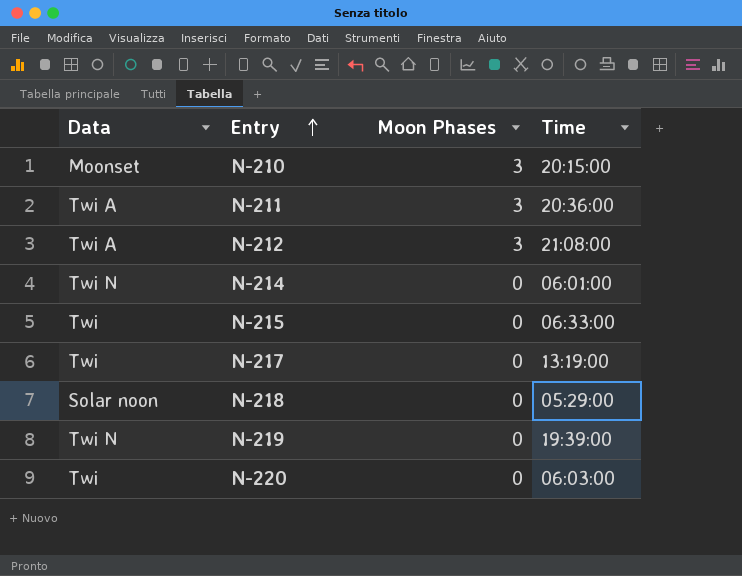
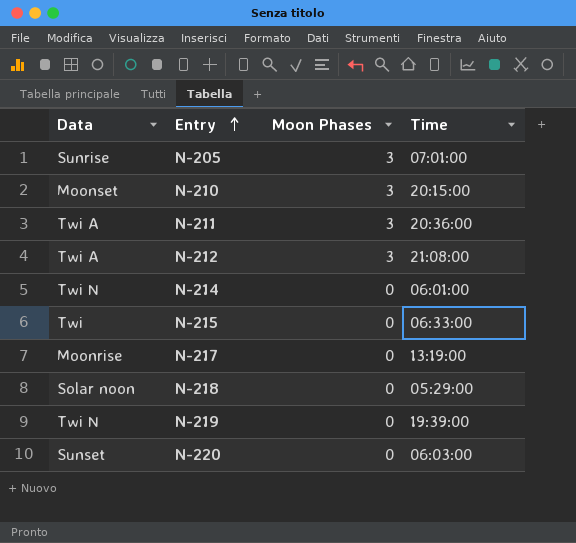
row N-205: none -> Sunrise | 3 | 07:01:00
N-217 | Data: Twi -> Moonrise
N-220 | Data: Twi -> Sunset

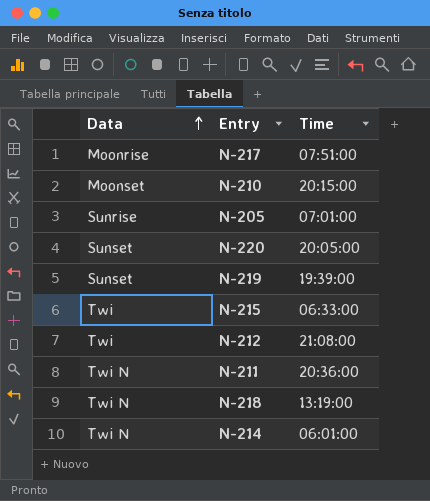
row order: Entry ascending -> Data ascending
column Moon Phases | position: 3 -> none
N-217 | Time: 13:19:00 -> 07:51:00
N-220 | Time: 06:03:00 -> 20:05:00
N-219 | Data: Twi N -> Sunset
N-212 | Data: Twi A -> Twi
N-211 | Data: Twi A -> Twi N
N-218 | Data: Solar noon -> Twi N
N-218 | Time: 05:29:00 -> 13:19:00

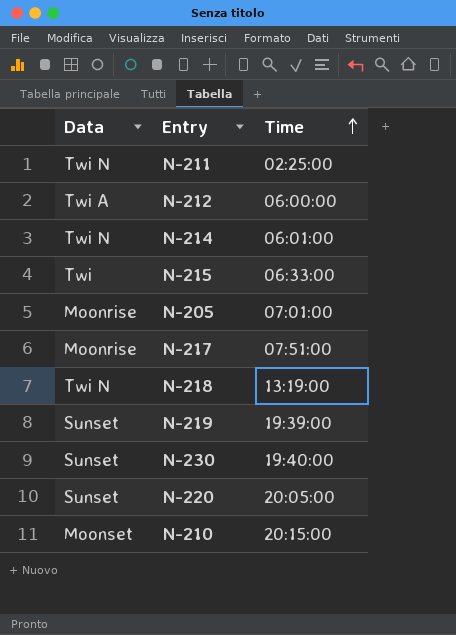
row order: Data ascending -> Time ascending
N-211 | Time: 20:36:00 -> 02:25:00
N-212 | Data: Twi -> Twi A
N-212 | Time: 21:08:00 -> 06:00:00
N-205 | Data: Sunrise -> Moonrise
row N-230: none -> Sunset | 19:40:00

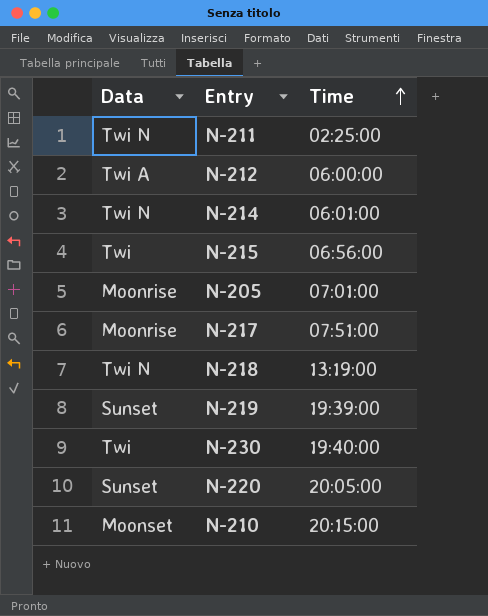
N-215 | Time: 06:33:00 -> 06:56:00
N-230 | Data: Sunset -> Twi

